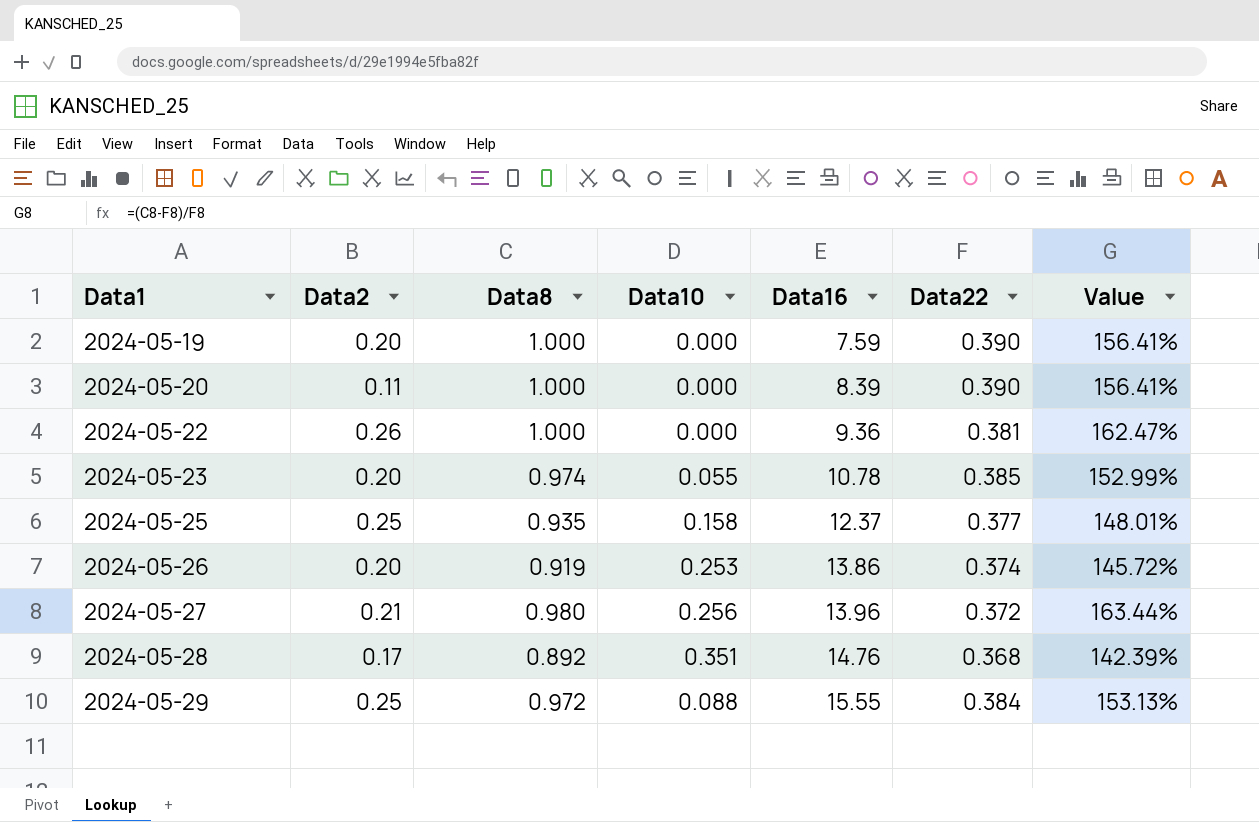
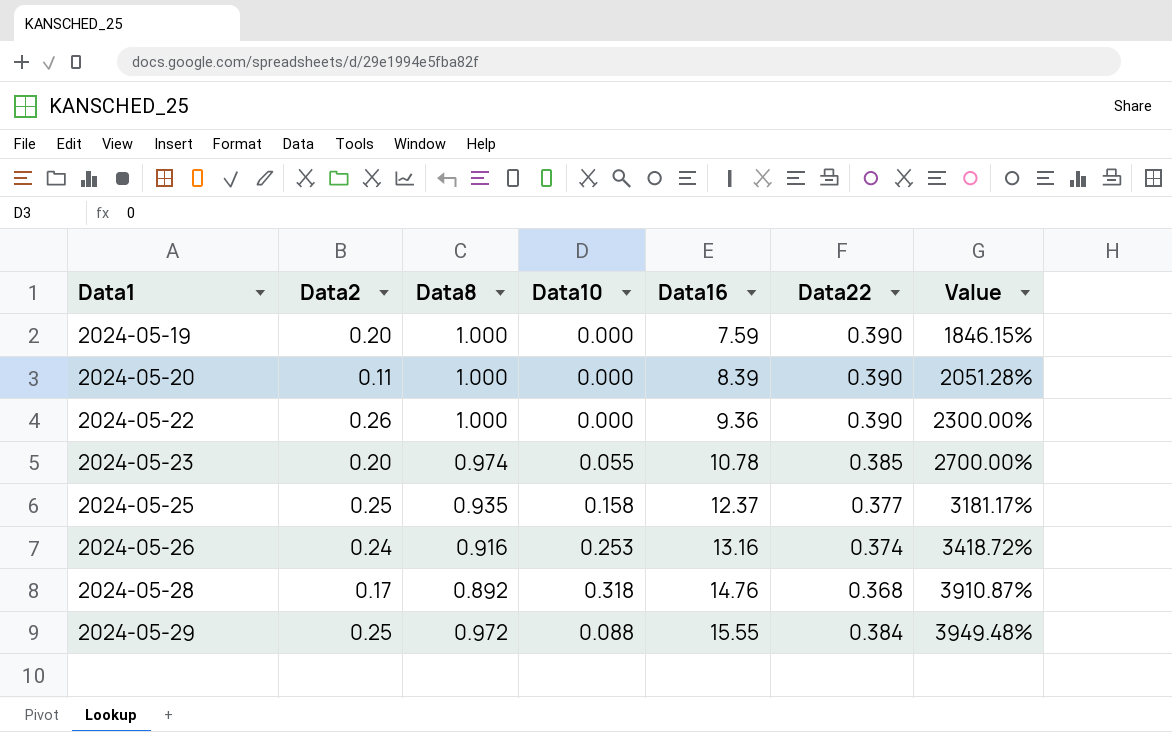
column Value | formula: ([Data8] - [Data22]) / [Data22] -> ([Data16] - [Data22]) / [Data22]
row 2024-05-27: 0.21 | 0.980 | 0.256 | 13.96 | 0.372 | 163.44% -> none
2024-05-22 | Data22: 0.381 -> 0.390
2024-05-26 | Data2: 0.20 -> 0.24
2024-05-26 | Data8: 0.919 -> 0.916
2024-05-26 | Data16: 13.86 -> 13.16
2024-05-28 | Data10: 0.351 -> 0.318

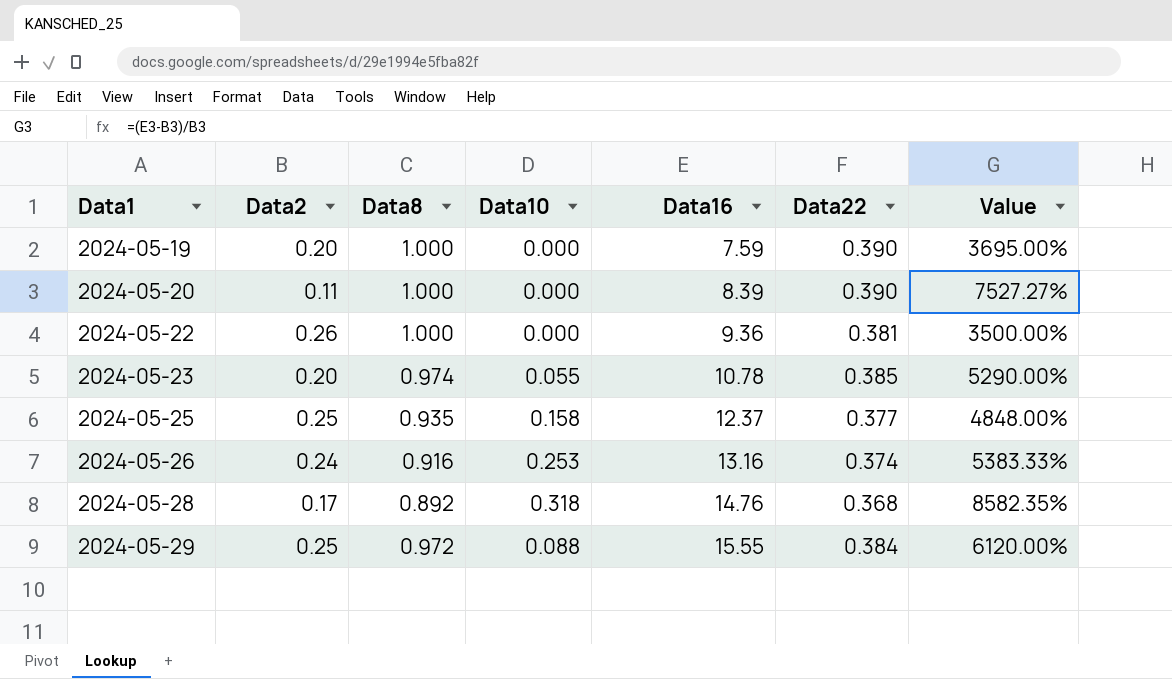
column Value | formula: ([Data16] - [Data22]) / [Data22] -> ([Data16] - [Data2]) / [Data2]
2024-05-22 | Data22: 0.390 -> 0.381

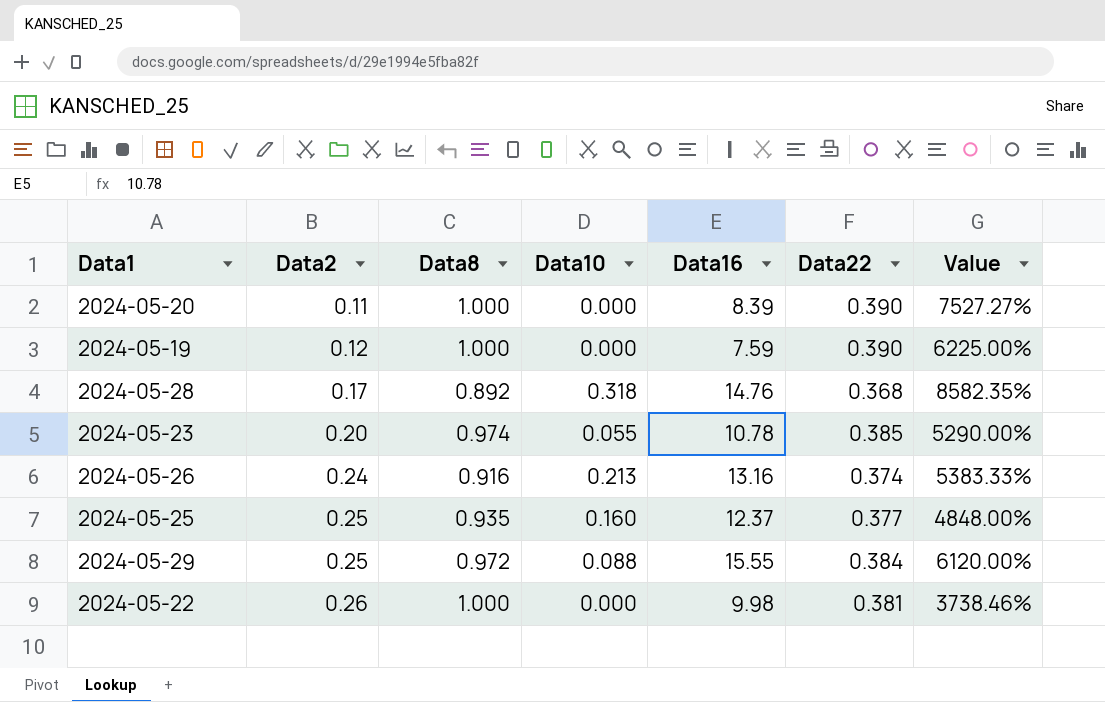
row order: Data1 ascending -> Data2 ascending
2024-05-19 | Data2: 0.20 -> 0.12
2024-05-19 | Value: 3695.00% -> 6225.00%
2024-05-26 | Data10: 0.253 -> 0.213
2024-05-25 | Data10: 0.158 -> 0.160
2024-05-22 | Data16: 9.36 -> 9.98
2024-05-22 | Value: 3500.00% -> 3738.46%

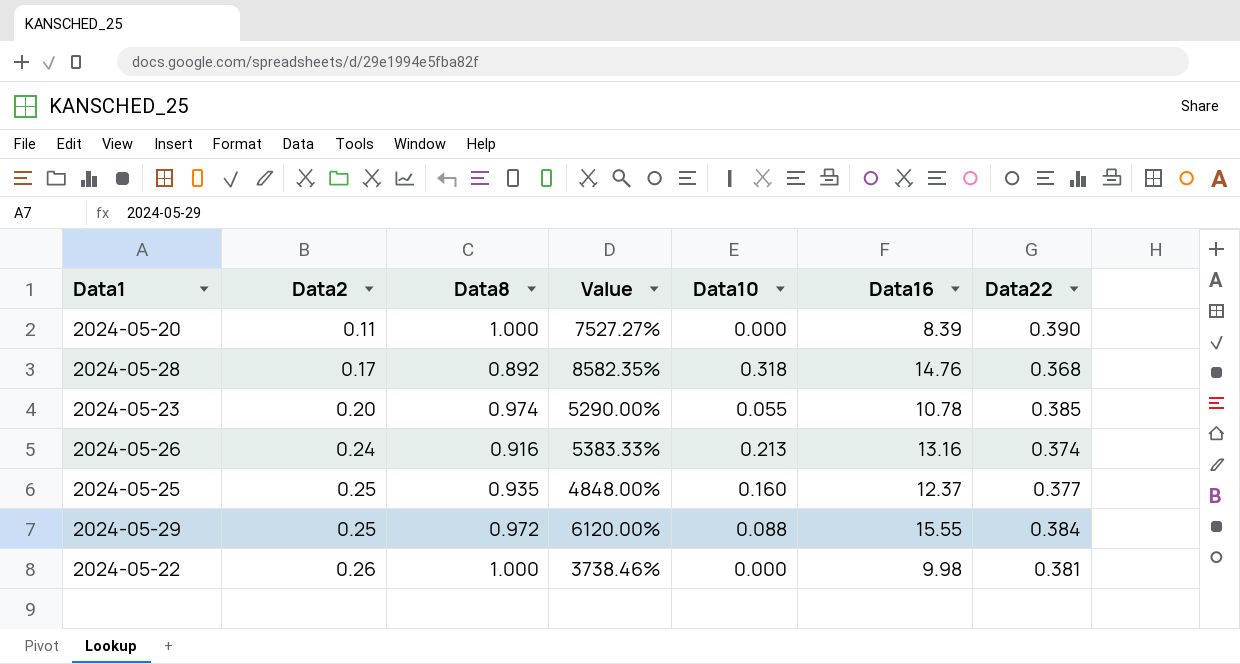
column Value | position: 7 -> 4
row 2024-05-19: 0.12 | 1.000 | 0.000 | 7.59 | 0.390 | 6225.00% -> none

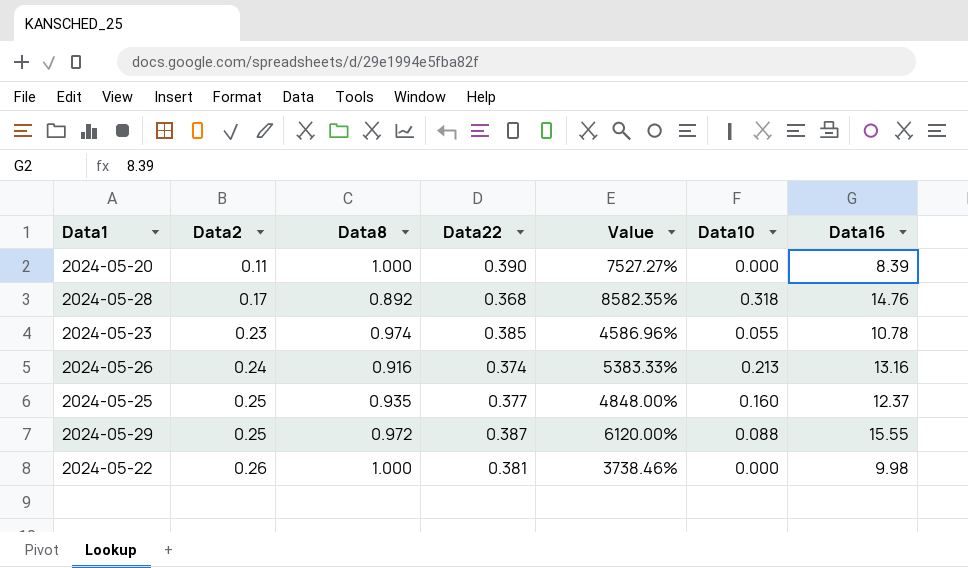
column Data22 | position: 7 -> 4
2024-05-23 | Data2: 0.20 -> 0.23
2024-05-23 | Value: 5290.00% -> 4586.96%
2024-05-29 | Data22: 0.384 -> 0.387

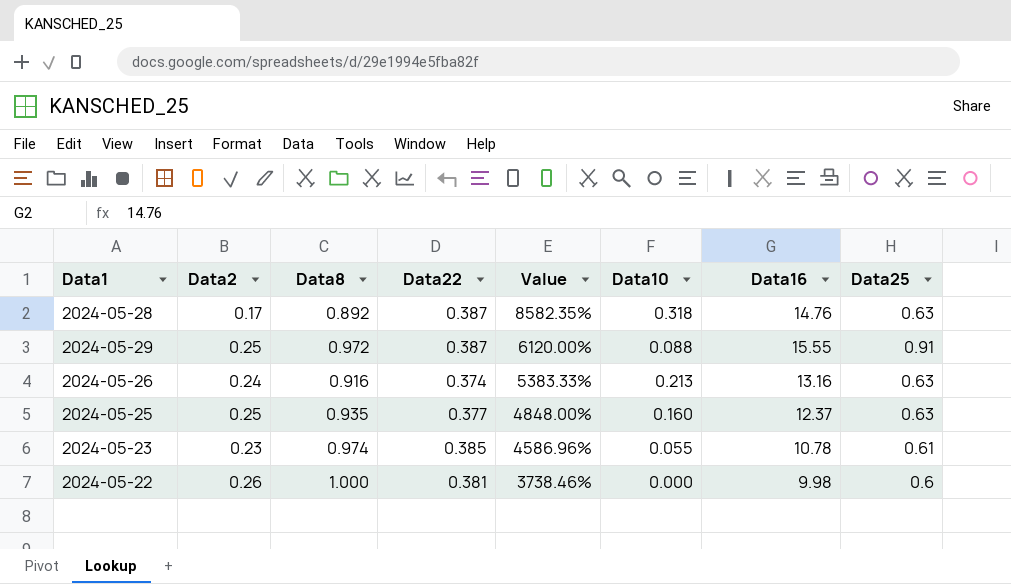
row order: Data2 ascending -> Value descending
column Data25 | position: none -> 8
row 2024-05-20: 0.11 | 1.000 | 0.390 | 7527.27% | 0.000 | 8.39 -> none
2024-05-28 | Data22: 0.368 -> 0.387

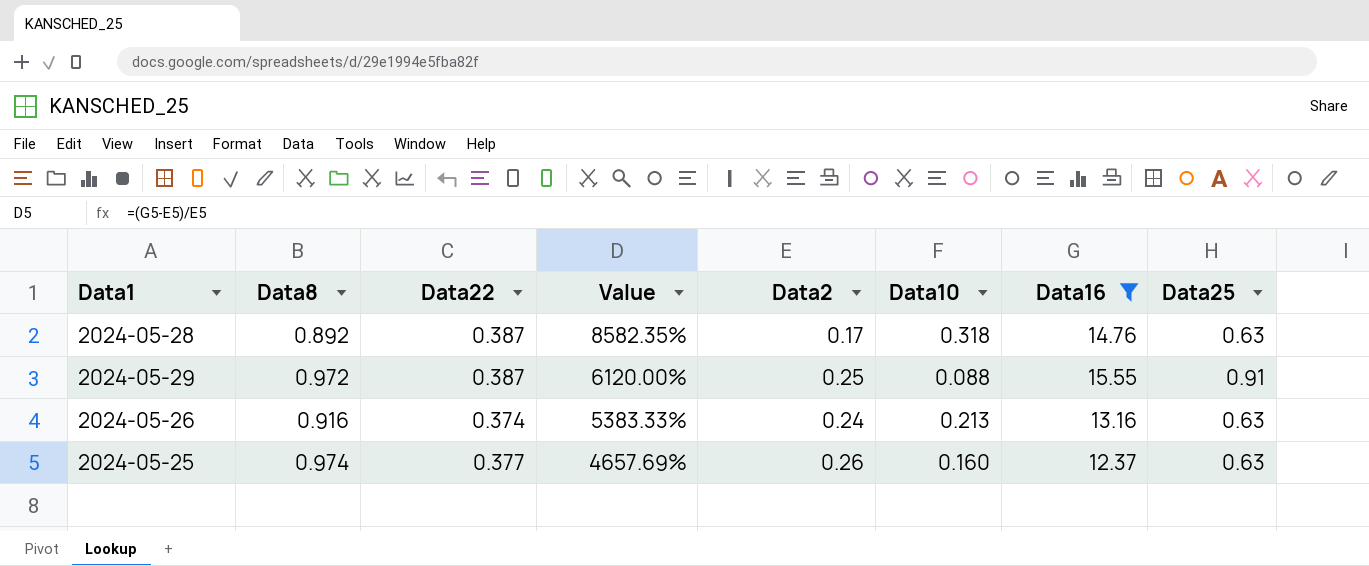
filter: none -> Data16 >= 12.37
column Data2 | position: 2 -> 5
2024-05-25 | Data8: 0.935 -> 0.974
2024-05-25 | Value: 4848.00% -> 4657.69%
2024-05-25 | Data2: 0.25 -> 0.26

